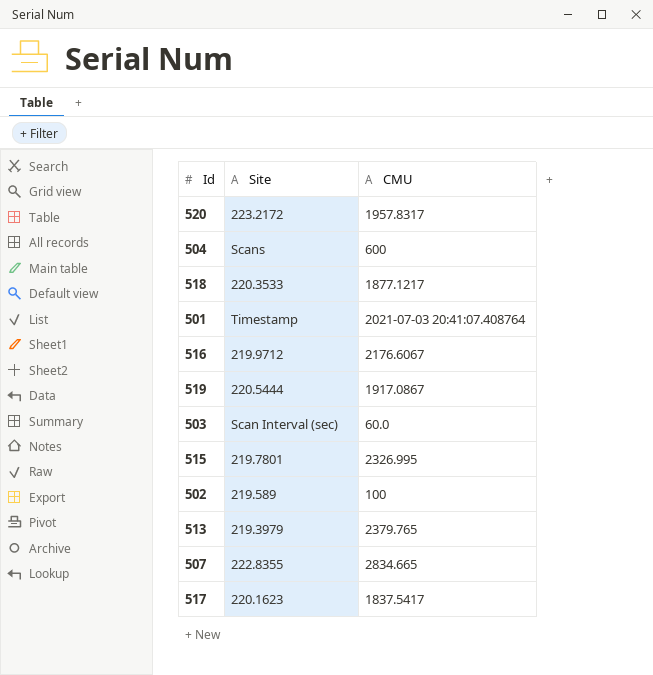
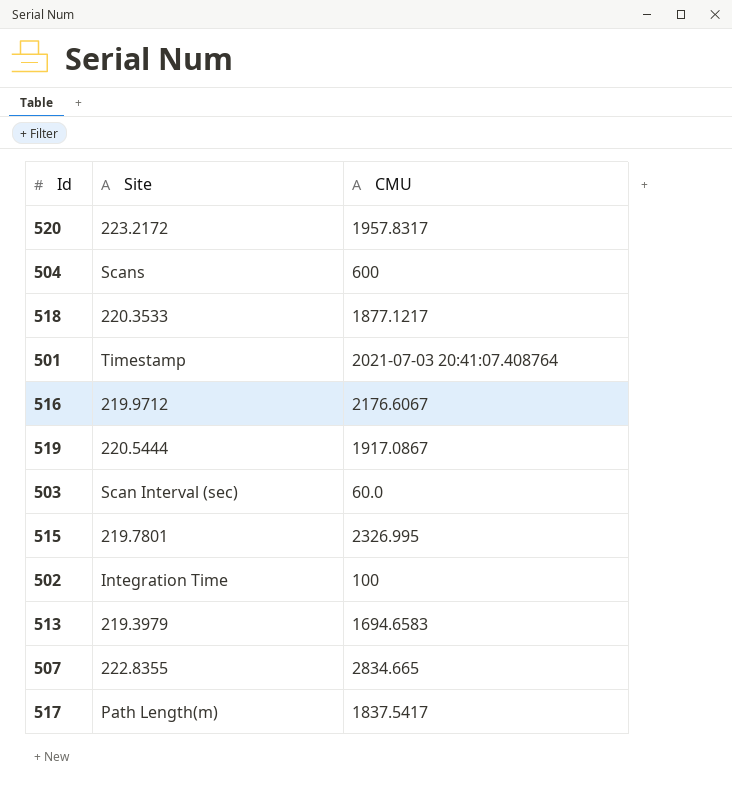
502 | Site: 219.589 -> Integration Time
513 | CMU: 2379.765 -> 1694.6583
517 | Site: 220.1623 -> Path Length(m)

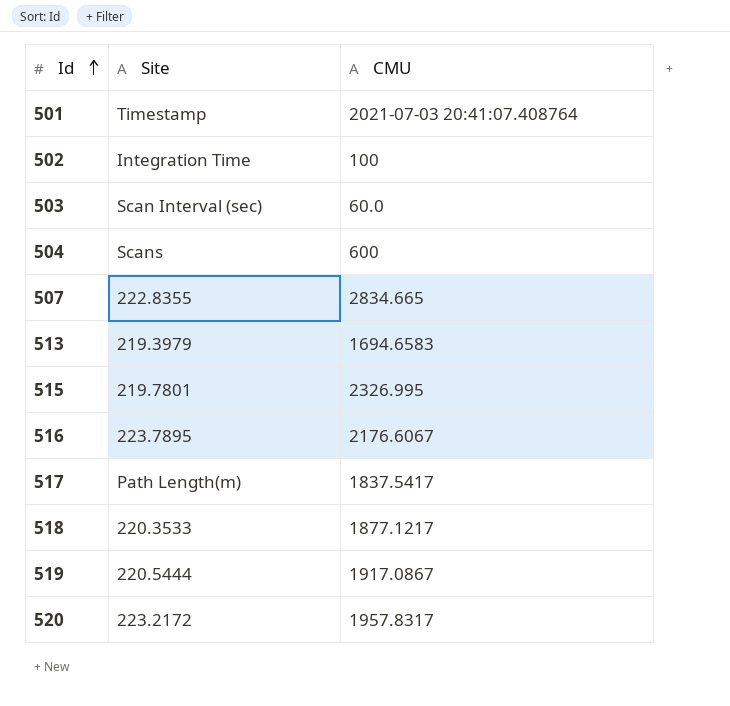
row order: none -> Id ascending
516 | Site: 219.9712 -> 223.7895

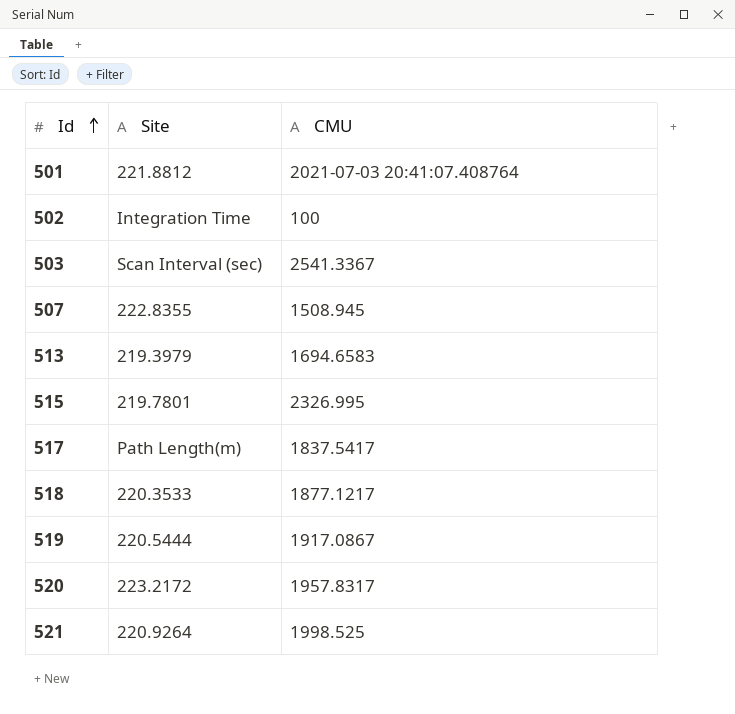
row 504: Scans | 600 -> none
row 516: 223.7895 | 2176.6067 -> none
501 | Site: Timestamp -> 221.8812
503 | CMU: 60.0 -> 2541.3367
507 | CMU: 2834.665 -> 1508.945
row 521: none -> 220.9264 | 1998.525

